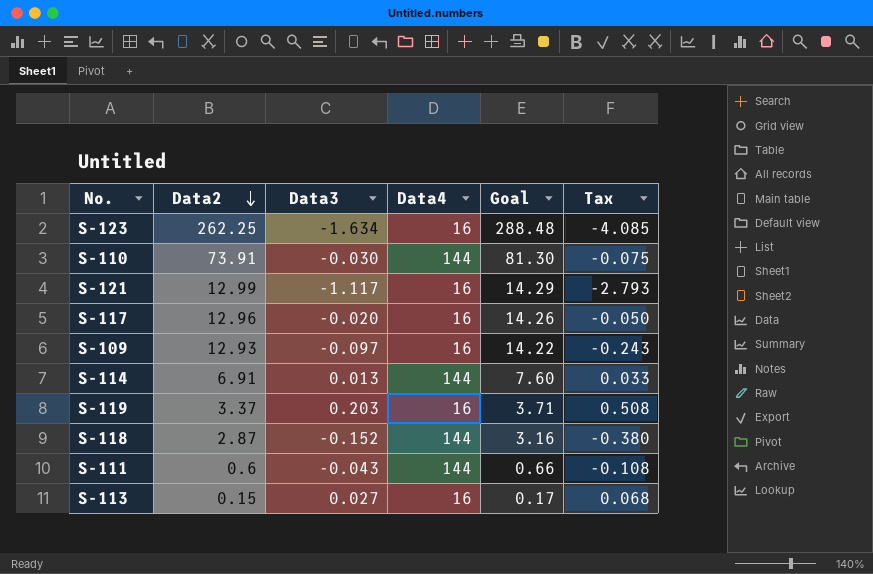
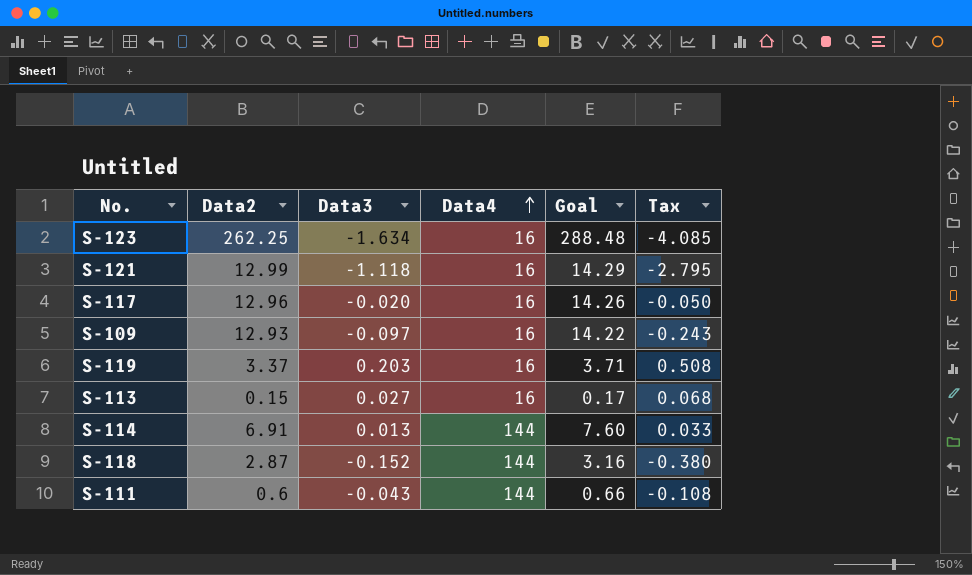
row order: Data2 descending -> Data4 ascending
row S-110: 73.91 | -0.030 | 144 | 81.30 | -0.075 -> none
S-121 | Data3: -1.117 -> -1.118
S-121 | Tax: -2.793 -> -2.795

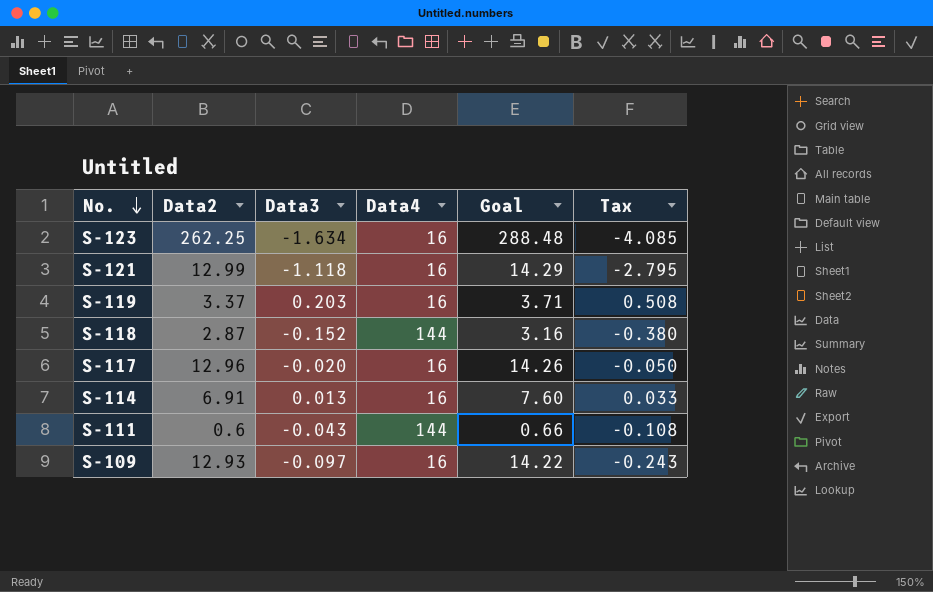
row order: Data4 ascending -> No. descending
row S-113: 0.15 | 0.027 | 16 | 0.17 | 0.068 -> none
S-114 | Data4: 144 -> 16

